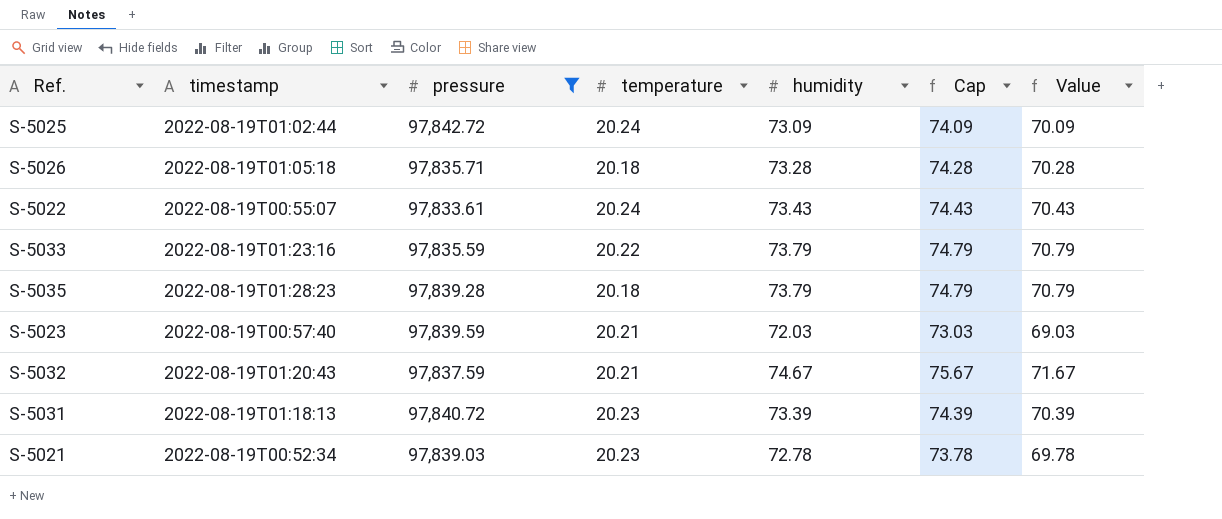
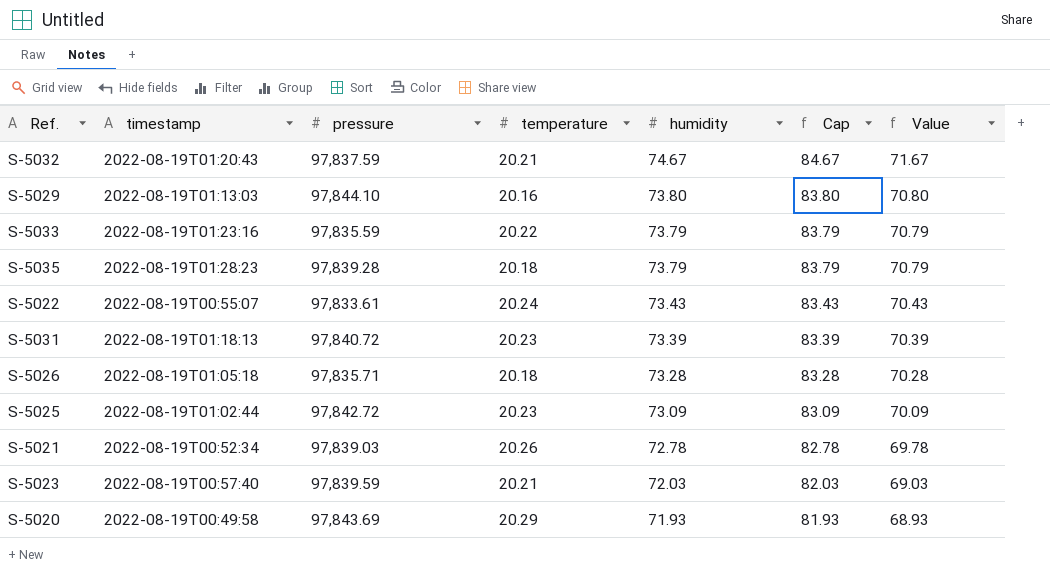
filter: pressure <= 97,842.72 -> none
row order: none -> humidity descending
column Cap | formula: [humidity] + 1 -> [humidity] + 10
S-5025 | temperature: 20.24 -> 20.23
S-5021 | temperature: 20.23 -> 20.26

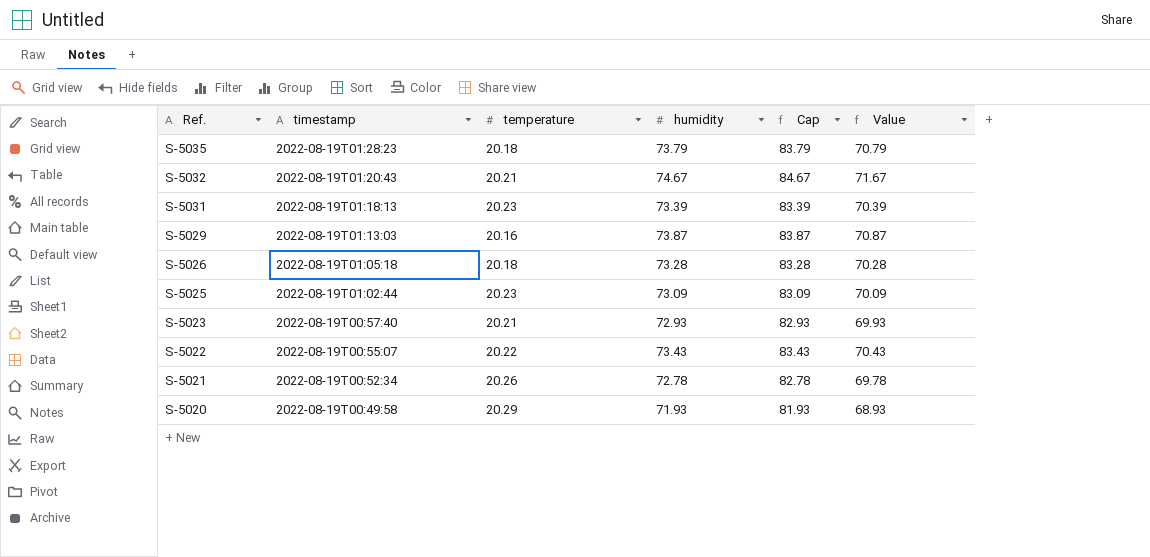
row order: humidity descending -> Ref. descending
column pressure | position: 3 -> none
row S-5033: 2022-08-19T01:23:16 | 97,835.59 | 20.22 | 73.79 | 83.79 | 70.79 -> none
S-5029 | humidity: 73.80 -> 73.87
S-5029 | Cap: 83.80 -> 83.87
S-5029 | Value: 70.80 -> 70.87
S-5023 | humidity: 72.03 -> 72.93
S-5023 | Cap: 82.03 -> 82.93
S-5023 | Value: 69.03 -> 69.93
S-5022 | temperature: 20.24 -> 20.22

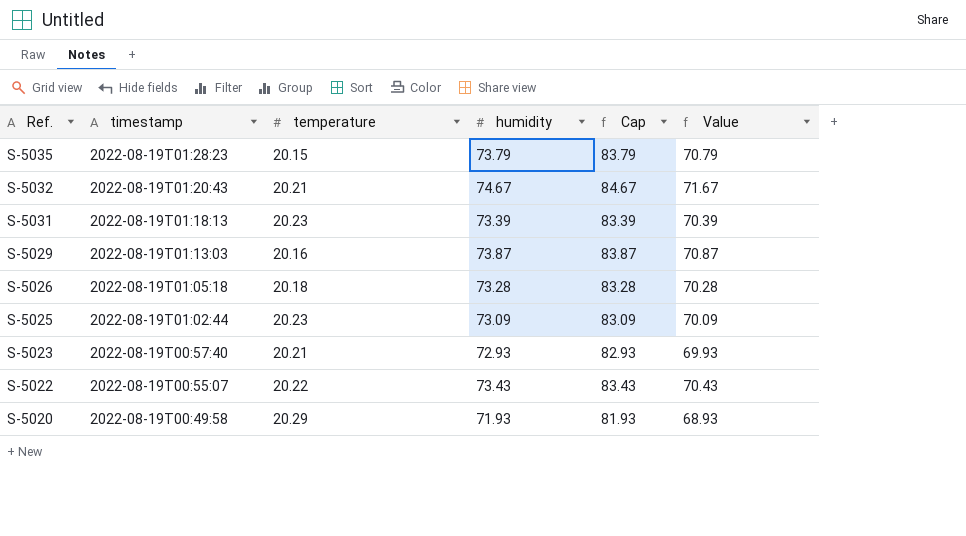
row S-5021: 2022-08-19T00:52:34 | 20.26 | 72.78 | 82.78 | 69.78 -> none
S-5035 | temperature: 20.18 -> 20.15

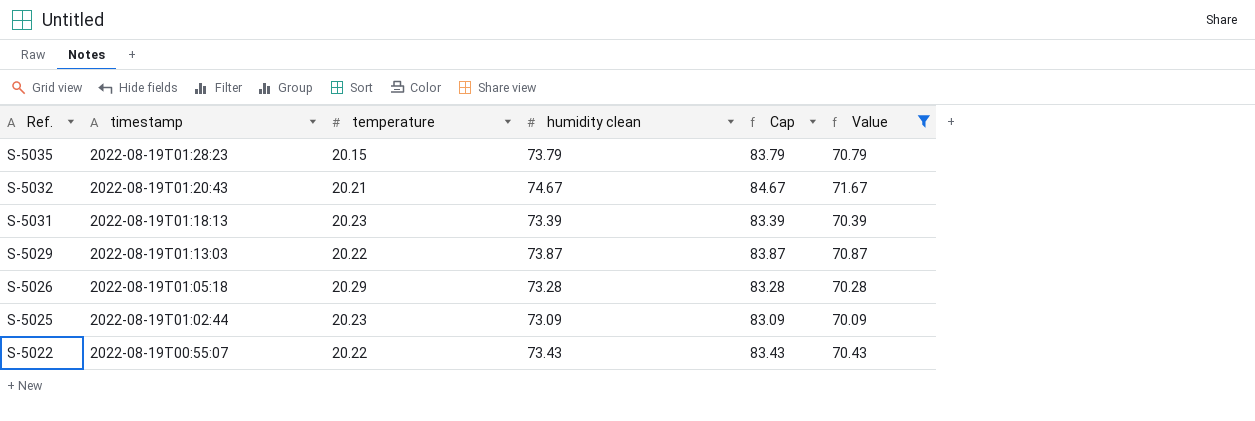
filter: none -> Value >= 70.09
column name: humidity -> humidity clean
S-5029 | temperature: 20.16 -> 20.22
S-5026 | temperature: 20.18 -> 20.29

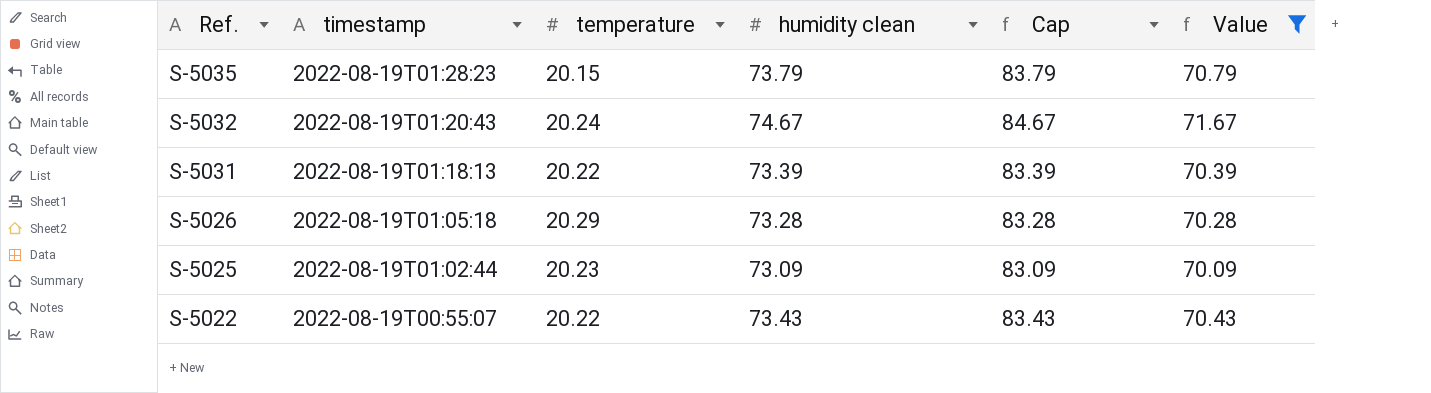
row S-5029: 2022-08-19T01:13:03 | 20.22 | 73.87 | 83.87 | 70.87 -> none
S-5032 | temperature: 20.21 -> 20.24
S-5031 | temperature: 20.23 -> 20.22

